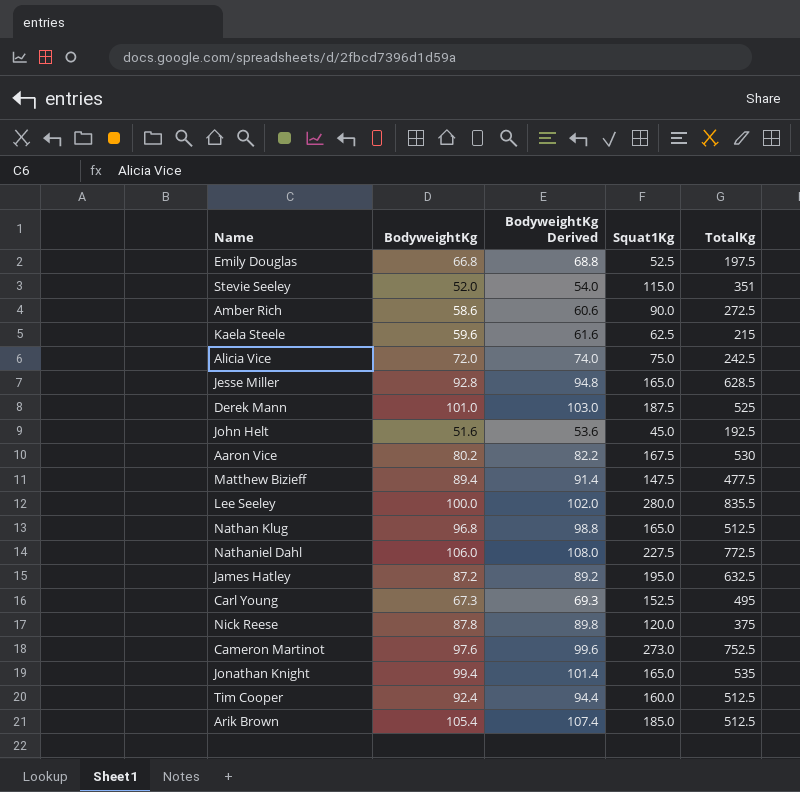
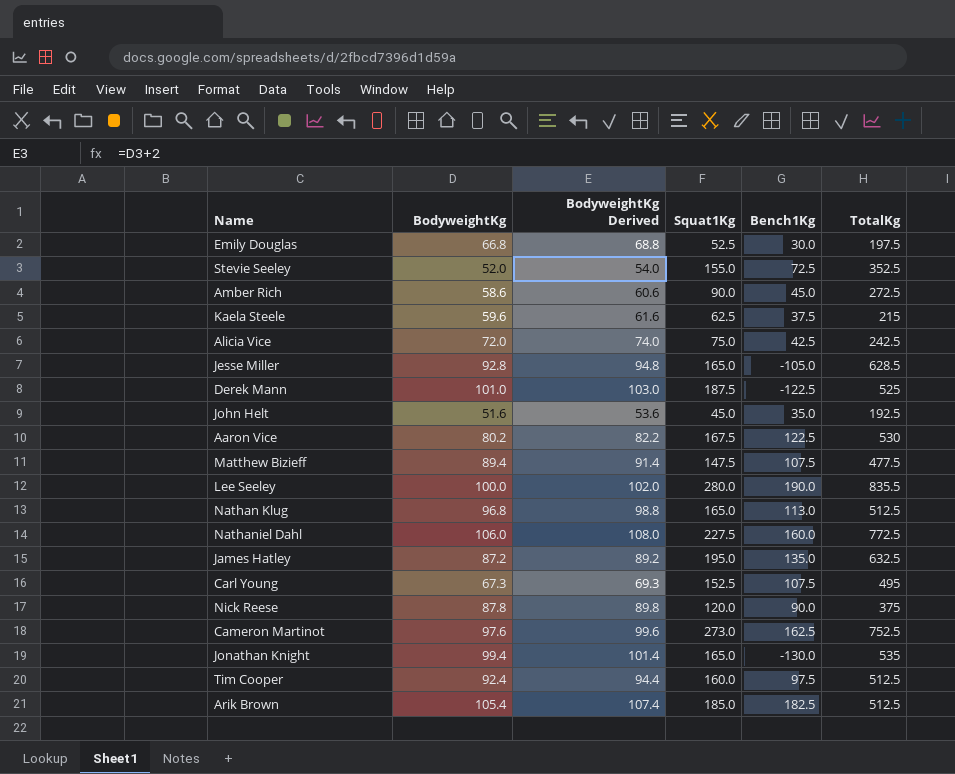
column Bench1Kg | position: none -> 5
Stevie Seeley | Squat1Kg: 115.0 -> 155.0
Stevie Seeley | TotalKg: 351 -> 352.5

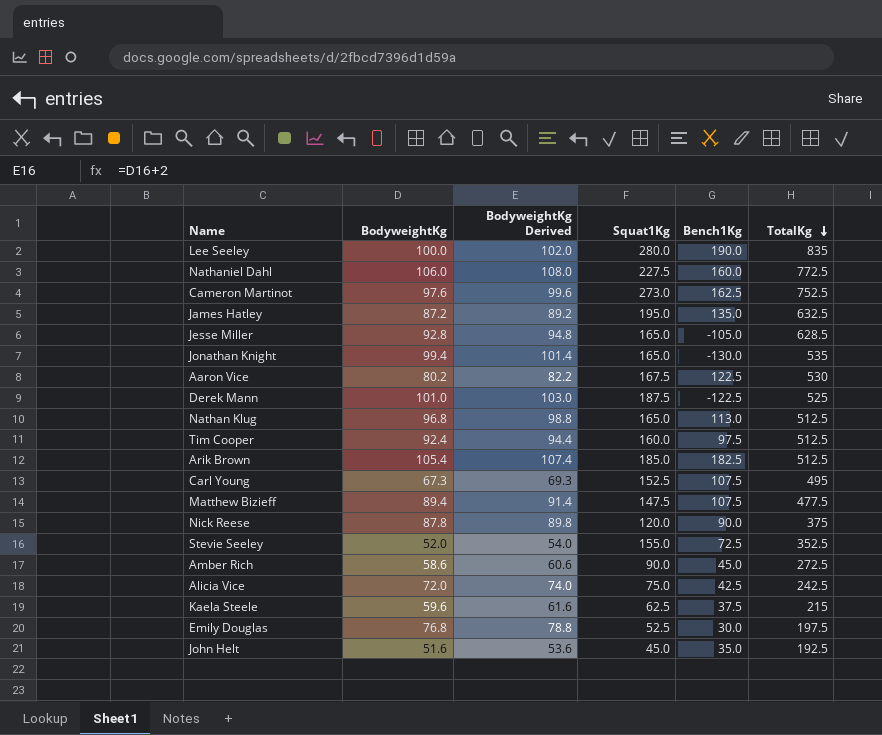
row order: none -> TotalKg descending
Lee Seeley | TotalKg: 835.5 -> 835
Emily Douglas | BodyweightKg: 66.8 -> 76.8
Emily Douglas | BodyweightKg Derived: 68.8 -> 78.8

